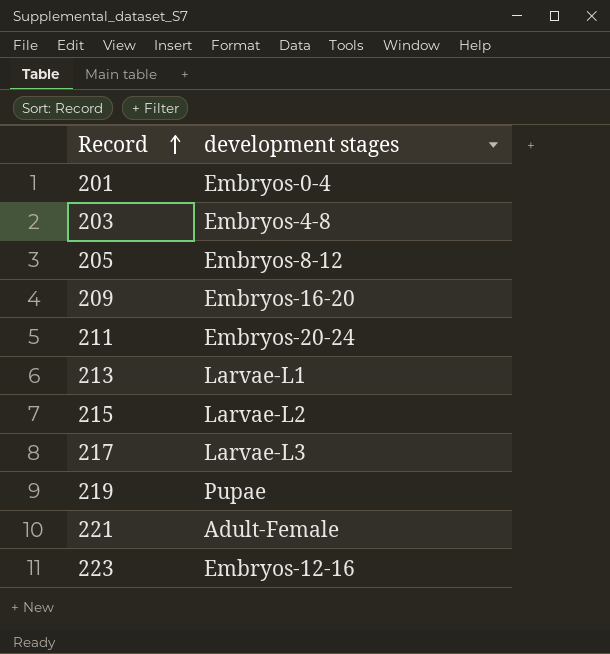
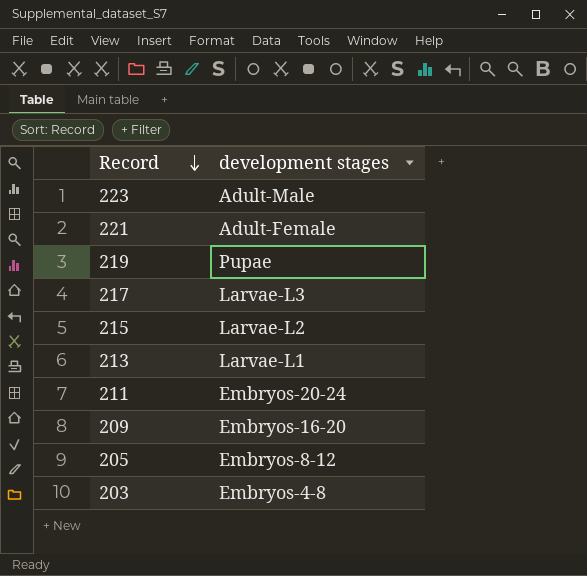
row order: Record ascending -> Record descending
row 201: Embryos-0-4 -> none
223 | development stages: Embryos-12-16 -> Adult-Male

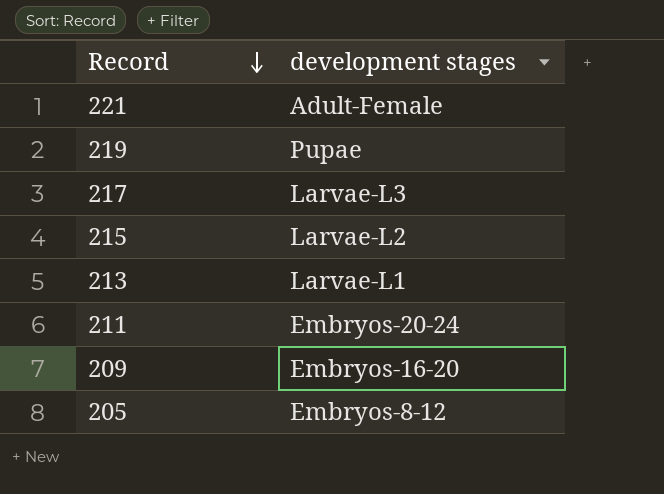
row 223: Adult-Male -> none
row 203: Embryos-4-8 -> none

